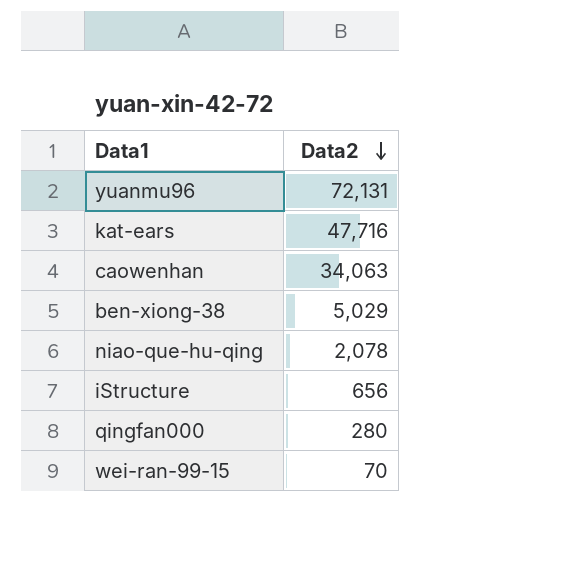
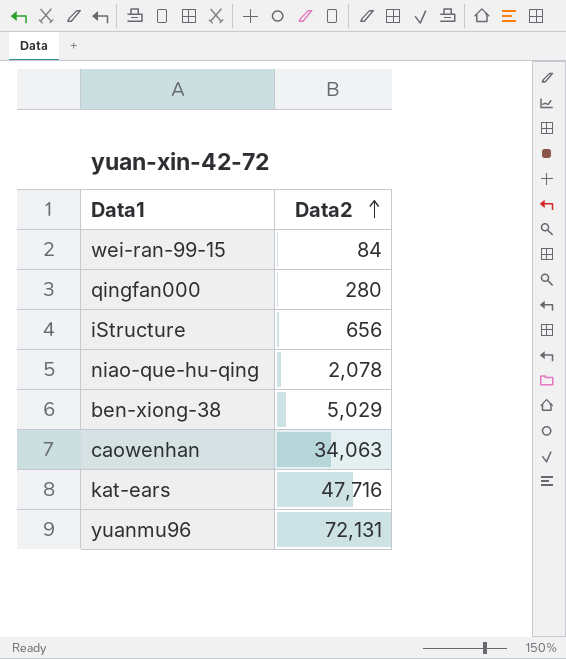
row order: Data2 descending -> Data2 ascending
wei-ran-99-15 | Data2: 70 -> 84

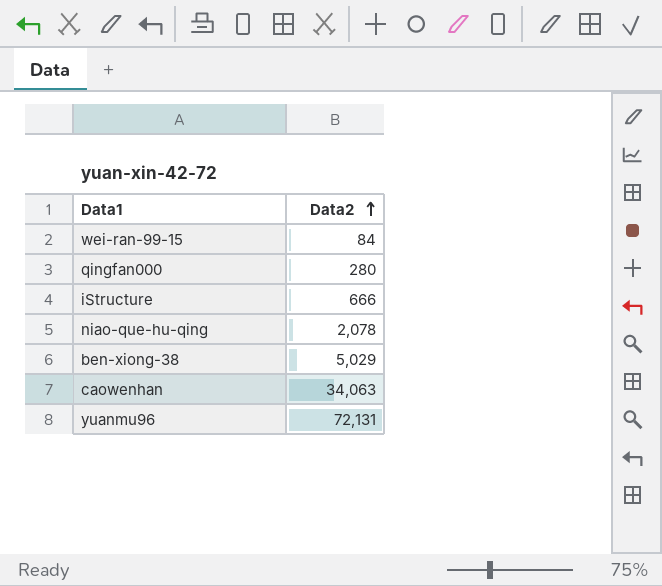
row kat-ears: 47,716 -> none
iStructure | Data2: 656 -> 666

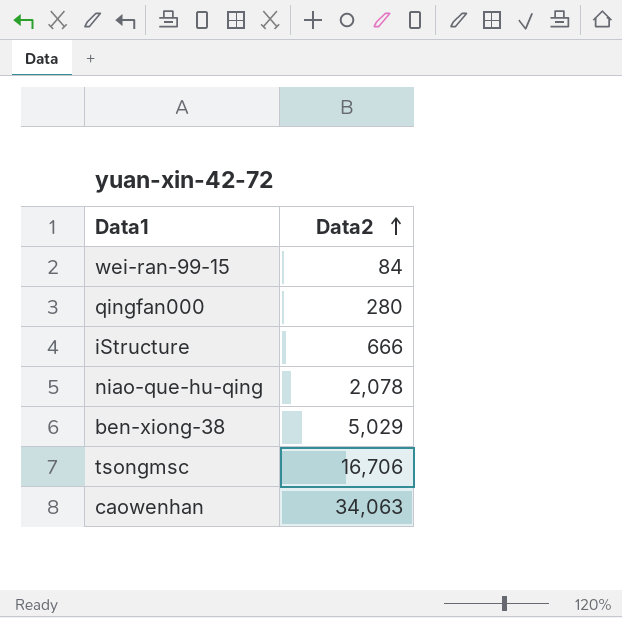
row yuanmu96: 72,131 -> none
row tsongmsc: none -> 16,706

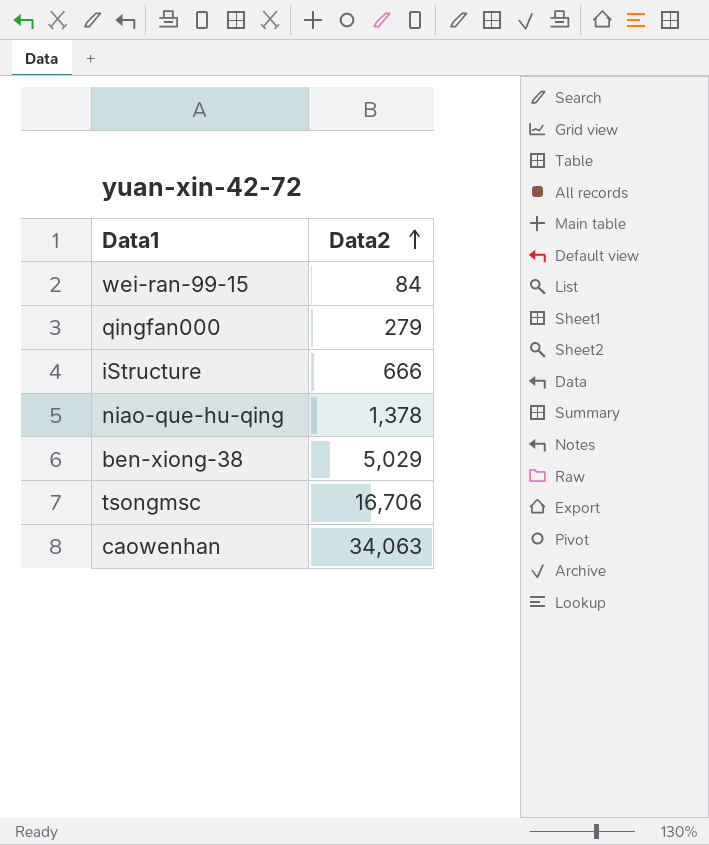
qingfan000 | Data2: 280 -> 279
niao-que-hu-qing | Data2: 2,078 -> 1,378

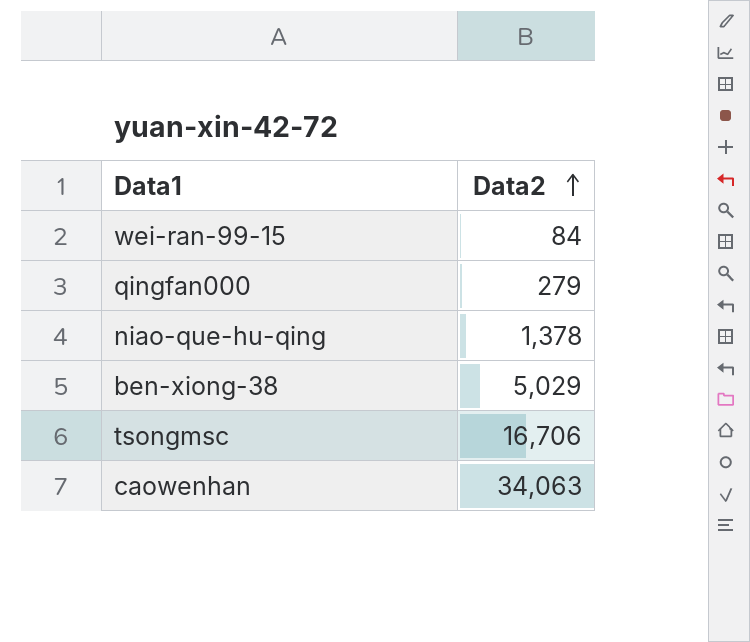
row iStructure: 666 -> none

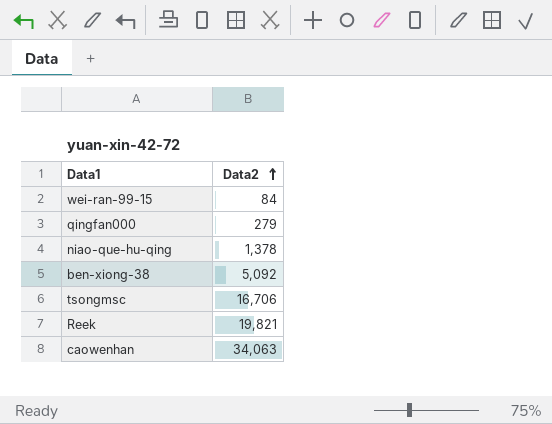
ben-xiong-38 | Data2: 5,029 -> 5,092
row Reek: none -> 19,821

